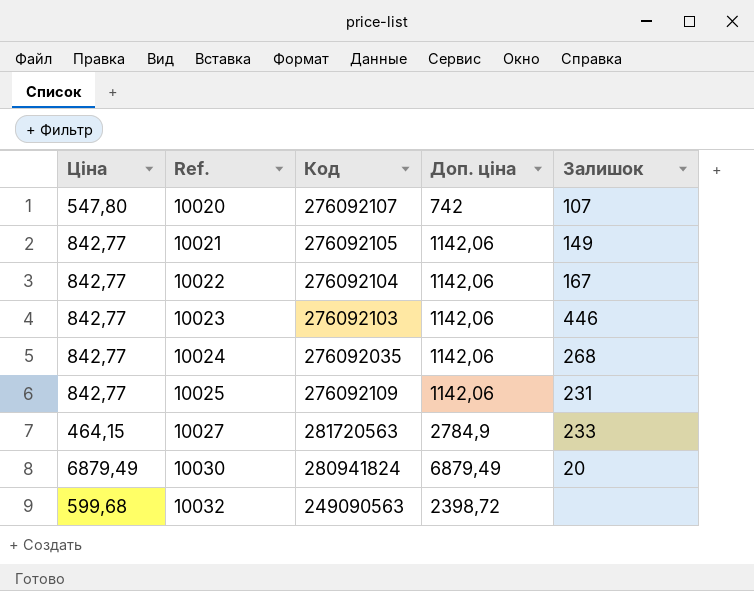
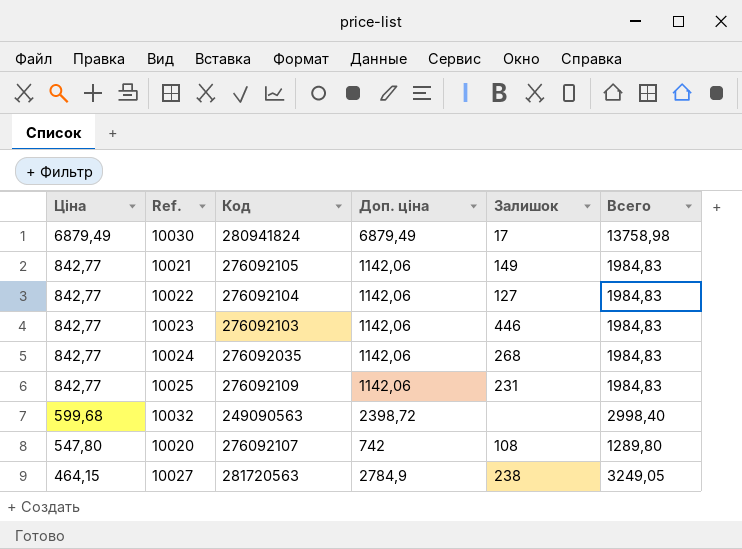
row order: Ref. ascending -> Ціна descending
column Всего | formula: none -> [Ціна] + [Доп. ціна]
10030 | Залишок: 20 -> 17
10022 | Залишок: 167 -> 127
10020 | Залишок: 107 -> 108
10027 | Залишок: 233 -> 238

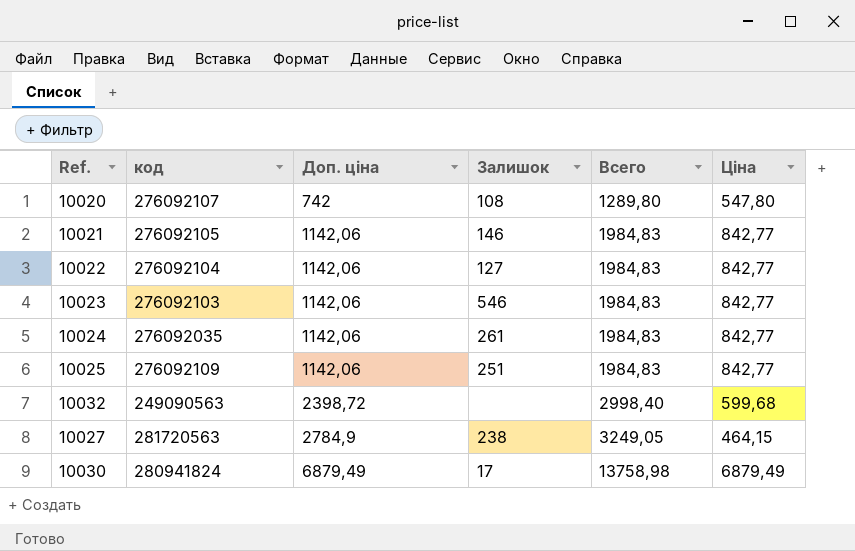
row order: Ціна descending -> Доп. ціна ascending
column name: Код -> код
column Ціна | position: 1 -> 6
10021 | Залишок: 149 -> 146
10023 | Залишок: 446 -> 546
10024 | Залишок: 268 -> 261
10025 | Залишок: 231 -> 251

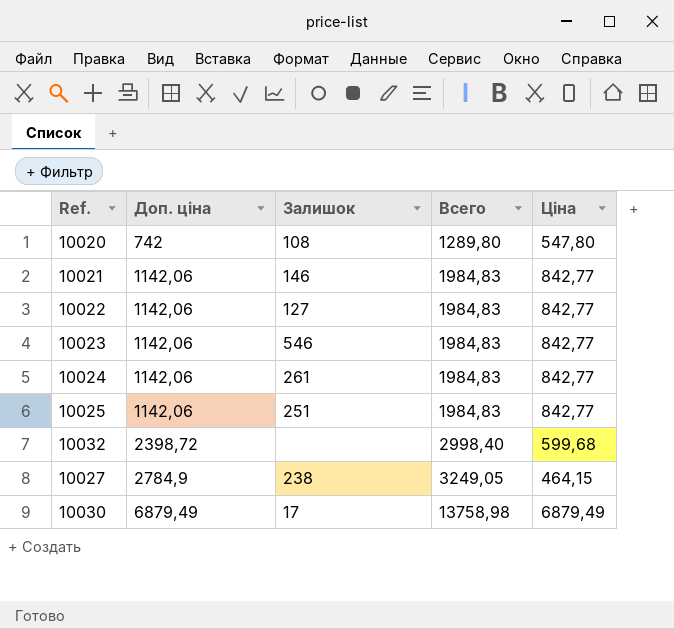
column код | position: 2 -> none

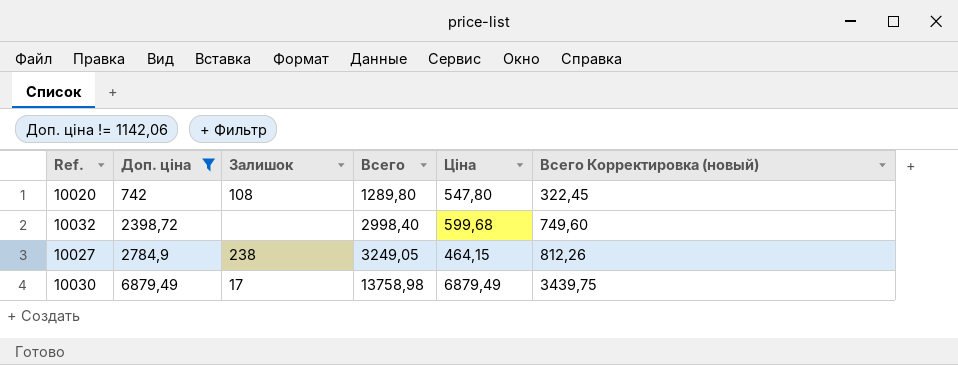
filter: none -> Доп. ціна != 1142,06
column Всего Корректировка (новый) | formula: none -> [Всего] * 0,25

